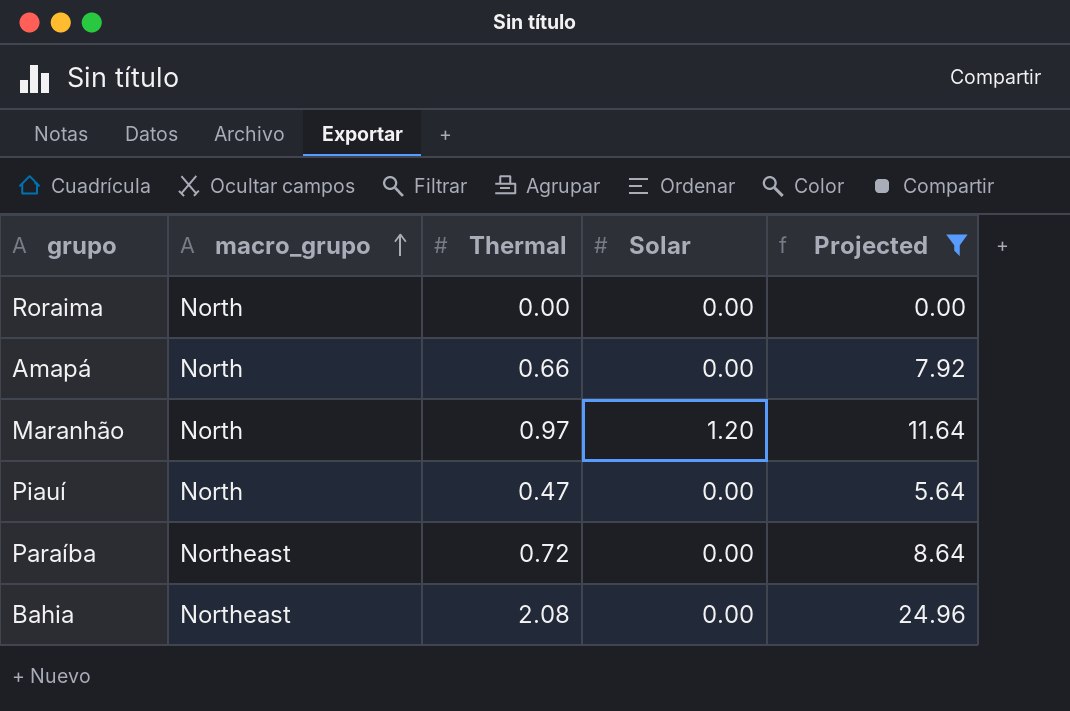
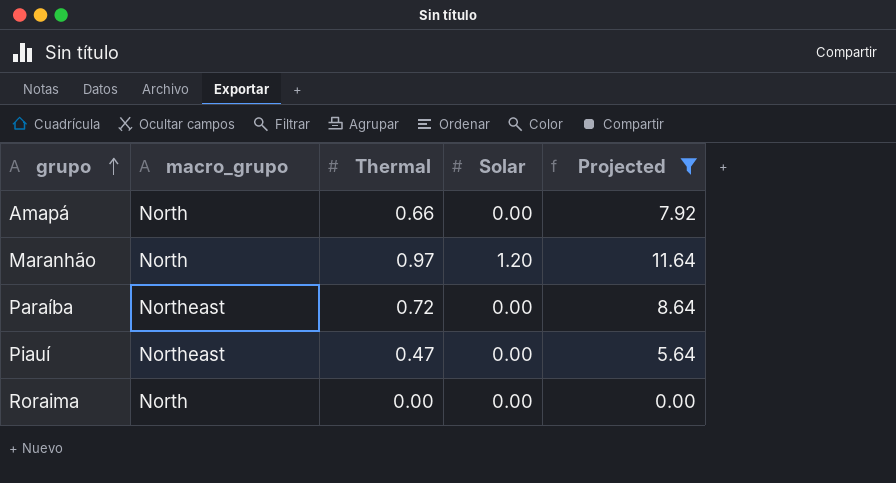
row order: macro_grupo ascending -> grupo ascending
row Bahia: Northeast | 2.08 | 0.00 | 24.96 -> none
Piauí | macro_grupo: North -> Northeast

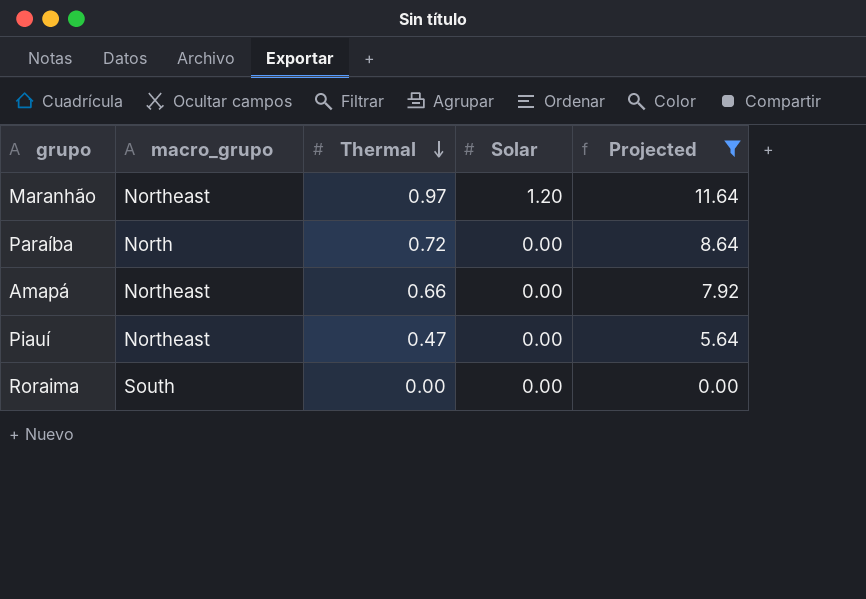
row order: grupo ascending -> Thermal descending
Maranhão | macro_grupo: North -> Northeast
Paraíba | macro_grupo: Northeast -> North
Amapá | macro_grupo: North -> Northeast
Roraima | macro_grupo: North -> South

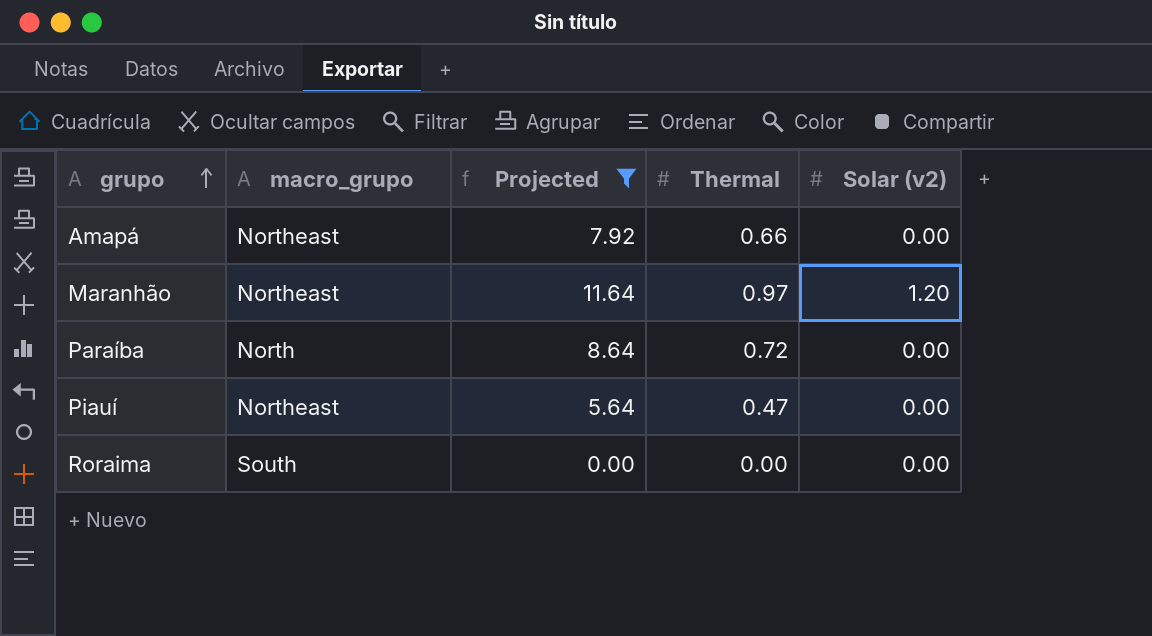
row order: Thermal descending -> grupo ascending
column Projected | position: 5 -> 3
column name: Solar -> Solar (v2)

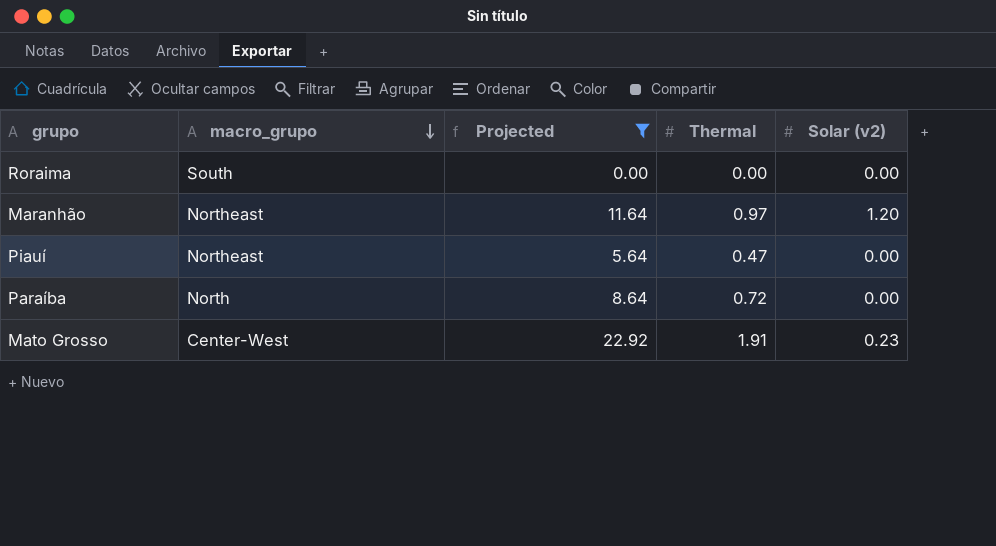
row order: grupo ascending -> macro_grupo descending
row Amapá: Northeast | 7.92 | 0.66 | 0.00 -> none
row Mato Grosso: none -> Center-West | 22.92 | 1.91 | 0.23

